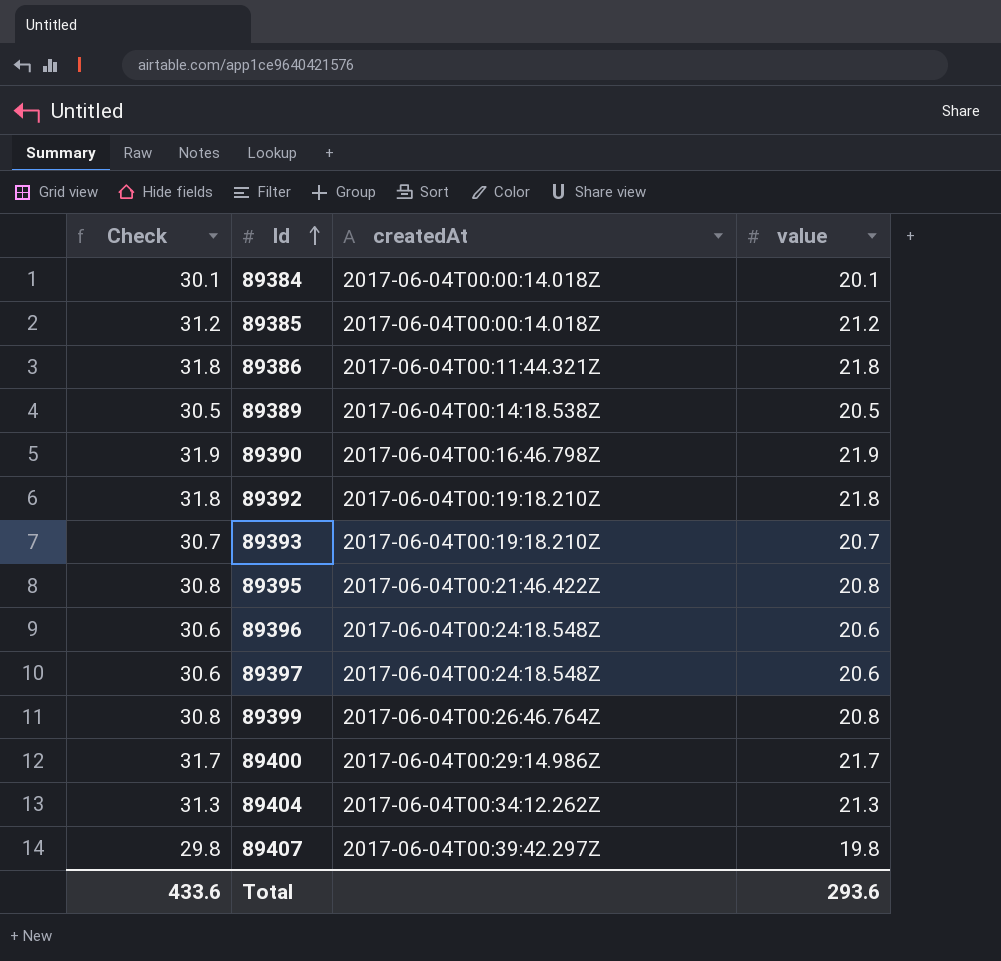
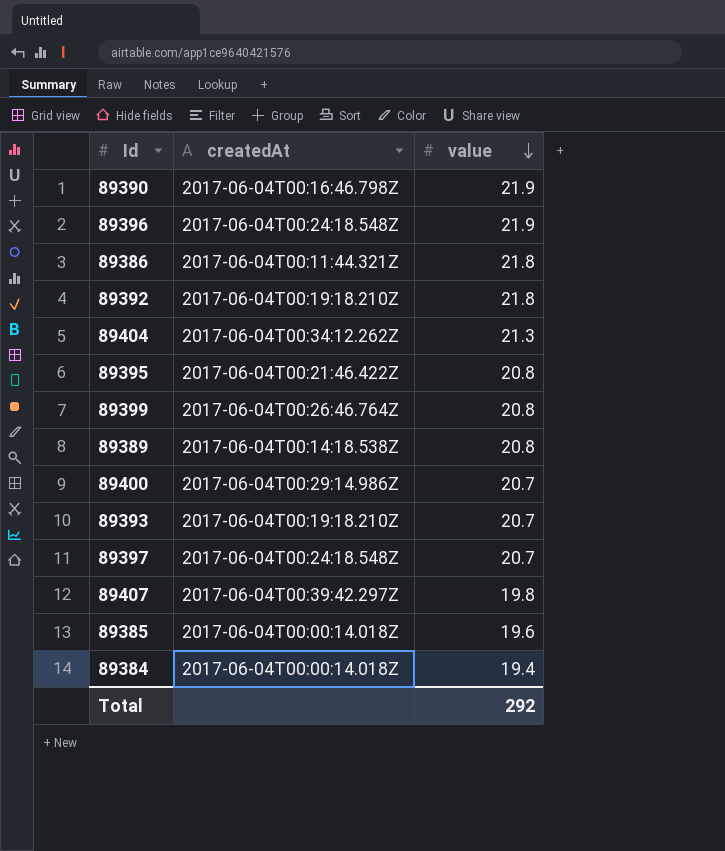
row order: Id ascending -> value descending
column Check | formula: [value] + 10 -> none
89396 | value: 20.6 -> 21.9
89389 | value: 20.5 -> 20.8
89400 | value: 21.7 -> 20.7
89397 | value: 20.6 -> 20.7
89385 | value: 21.2 -> 19.6
89384 | value: 20.1 -> 19.4
Total | value: 293.6 -> 292

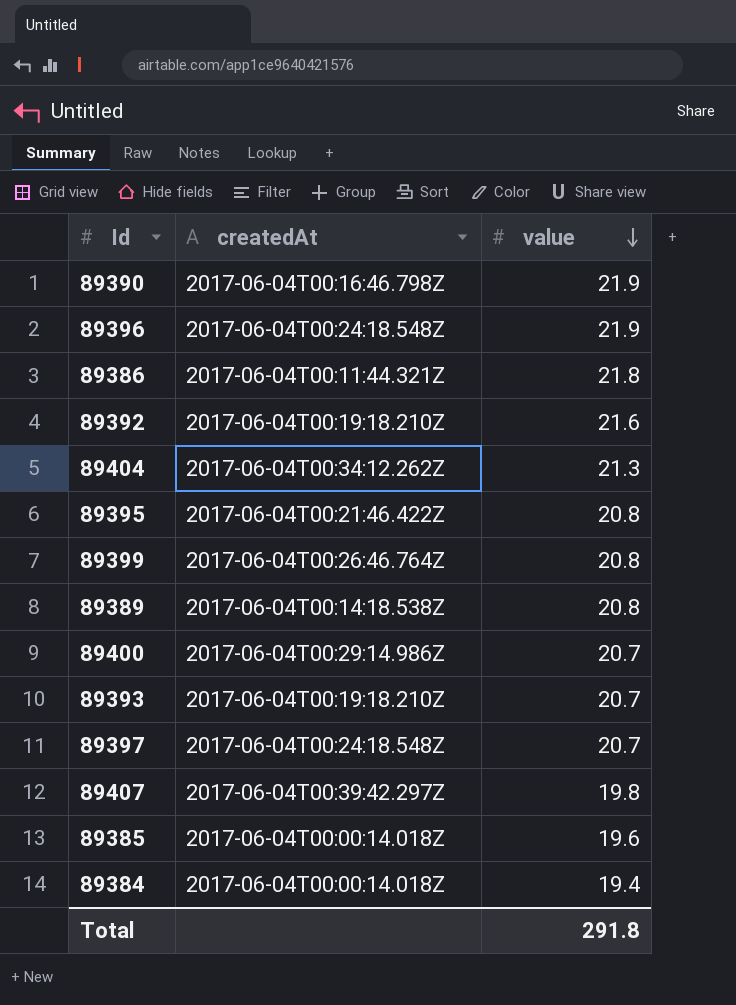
89392 | value: 21.8 -> 21.6
Total | value: 292 -> 291.8

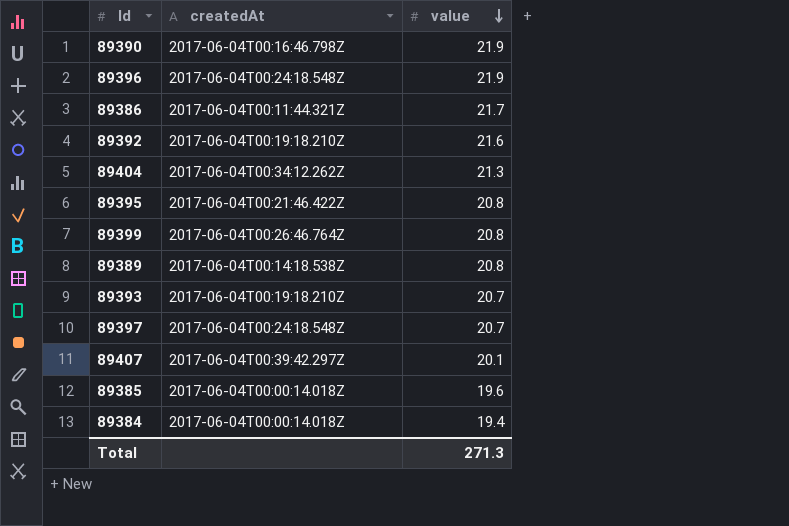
row 89400: 2017-06-04T00:29:14.986Z | 20.7 -> none
89386 | value: 21.8 -> 21.7
89407 | value: 19.8 -> 20.1
Total | value: 291.8 -> 271.3

